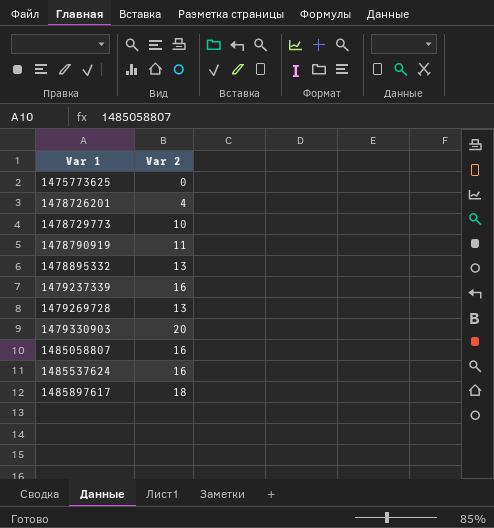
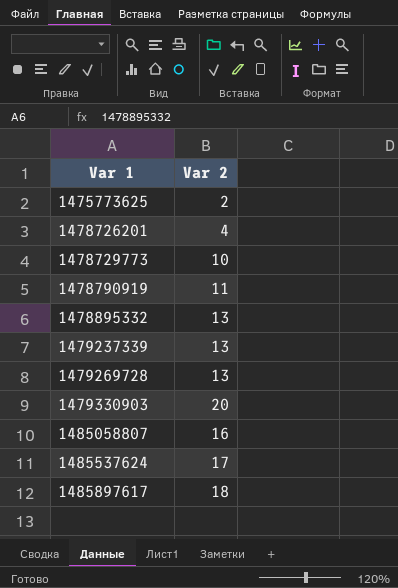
1475773625 | Var 2: 0 -> 2
1479237339 | Var 2: 16 -> 13
1485537624 | Var 2: 16 -> 17

